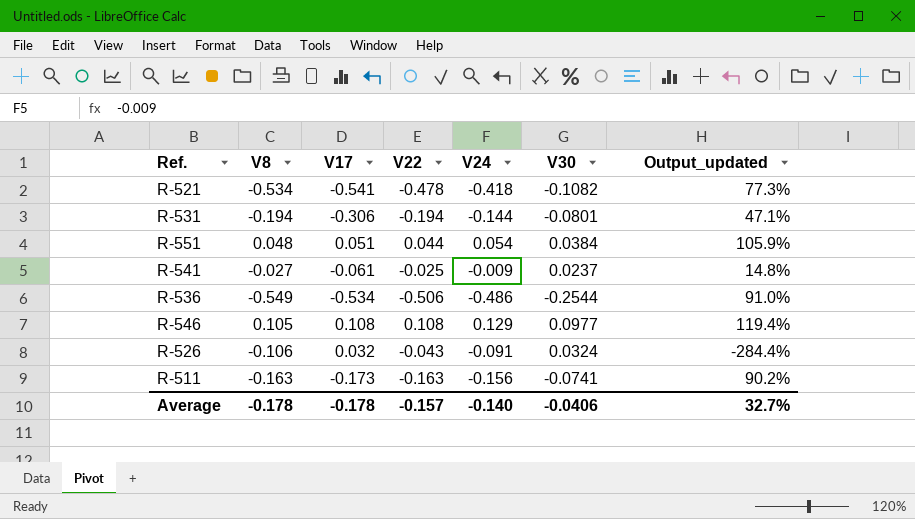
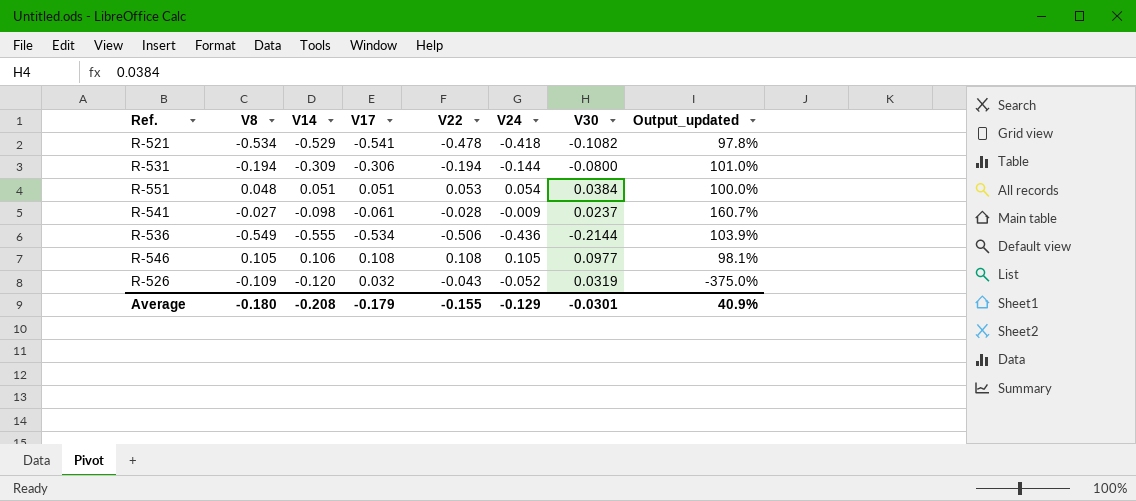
column V14 | position: none -> 3
column Output_updated | formula: [V24] / [V17] -> [V14] / [V17]
row R-511: -0.163 | -0.173 | -0.163 | -0.156 | -0.0741 | 90.2% -> none
R-531 | V30: -0.0801 -> -0.0800
R-551 | V22: 0.044 -> 0.053
R-541 | V22: -0.025 -> -0.028
R-536 | V24: -0.486 -> -0.436
R-536 | V30: -0.2544 -> -0.2144
R-546 | V24: 0.129 -> 0.105
R-526 | V8: -0.106 -> -0.109
R-526 | V24: -0.091 -> -0.052
R-526 | V30: 0.0324 -> 0.0319
Average | V8: -0.178 -> -0.180
Average | V17: -0.178 -> -0.179
Average | V22: -0.157 -> -0.155
Average | V24: -0.140 -> -0.129
Average | V30: -0.0406 -> -0.0301
Average | Output_updated: 32.7% -> 40.9%

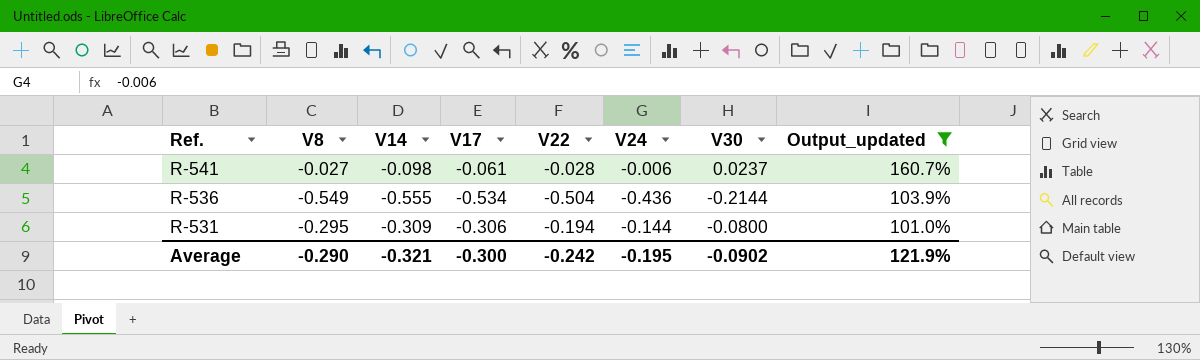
filter: none -> Output_updated >= 101.0%
row order: none -> Ref. descending
R-541 | V24: -0.009 -> -0.006
R-536 | V22: -0.506 -> -0.504
R-531 | V8: -0.194 -> -0.295
Average | V8: -0.180 -> -0.290
Average | V14: -0.208 -> -0.321
Average | V17: -0.179 -> -0.300
Average | V22: -0.155 -> -0.242
Average | V24: -0.129 -> -0.195
Average | V30: -0.0301 -> -0.0902
Average | Output_updated: 40.9% -> 121.9%

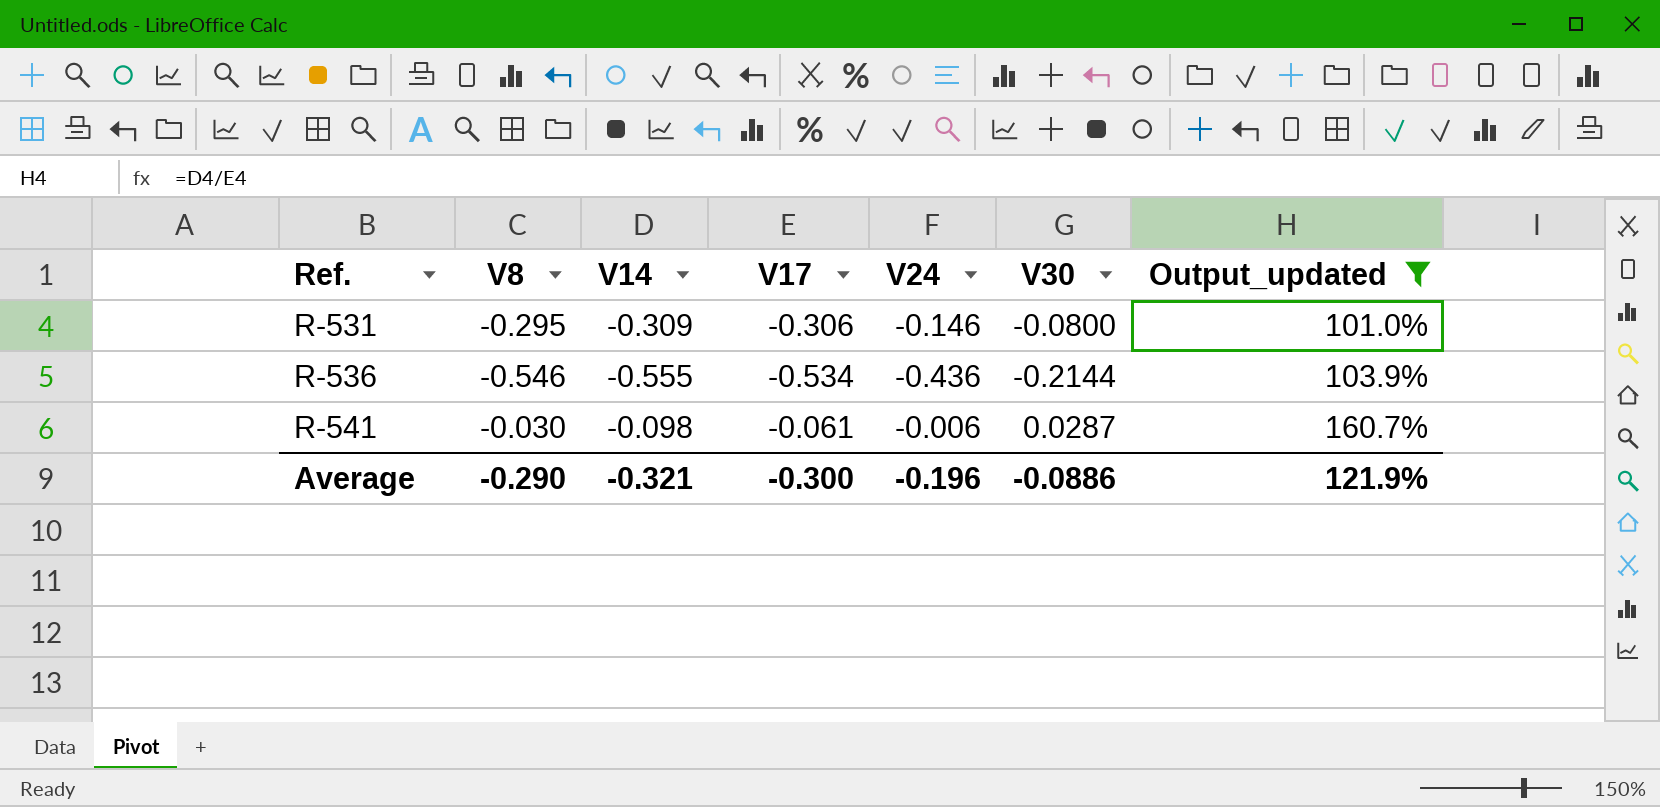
row order: Ref. descending -> Ref. ascending
column V22 | position: 5 -> none
R-531 | V24: -0.144 -> -0.146
R-536 | V8: -0.549 -> -0.546
R-541 | V8: -0.027 -> -0.030
R-541 | V30: 0.0237 -> 0.0287
Average | V24: -0.195 -> -0.196
Average | V30: -0.0902 -> -0.0886

